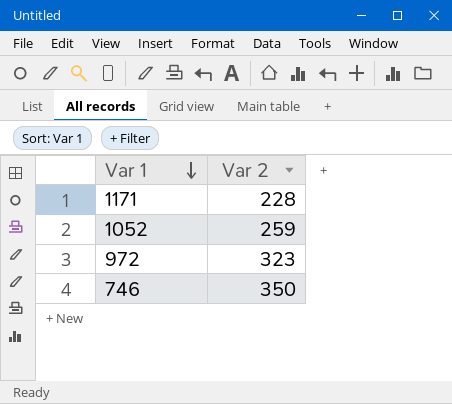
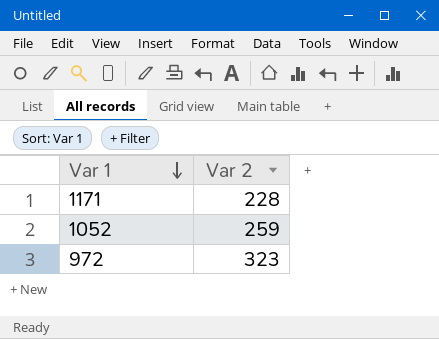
row 746: 350 -> none

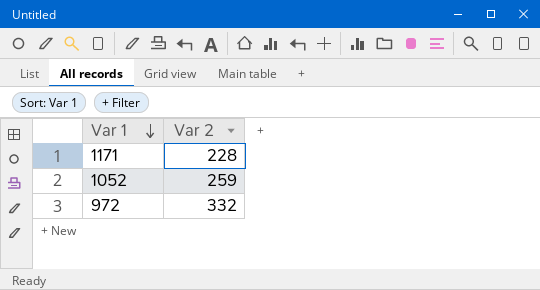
972 | Var 2: 323 -> 332

